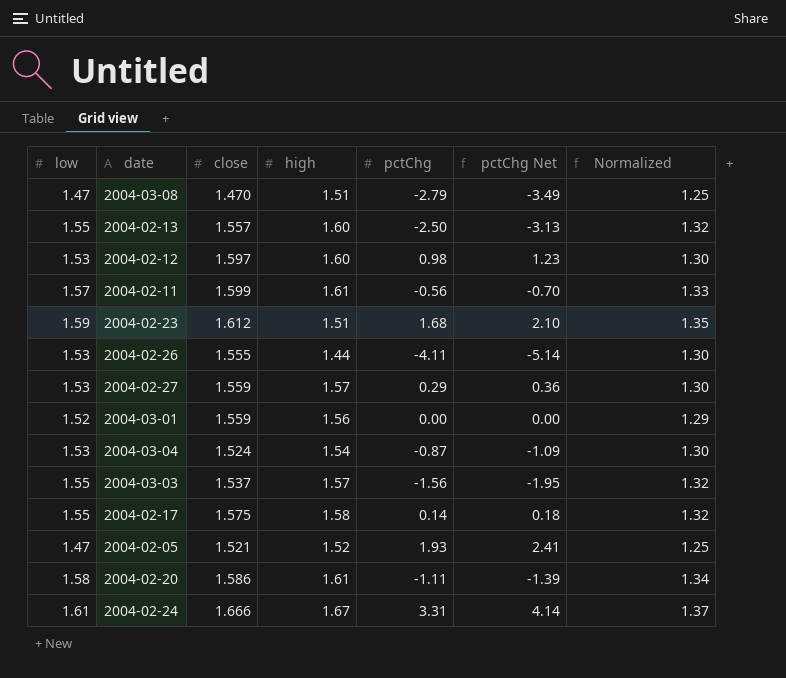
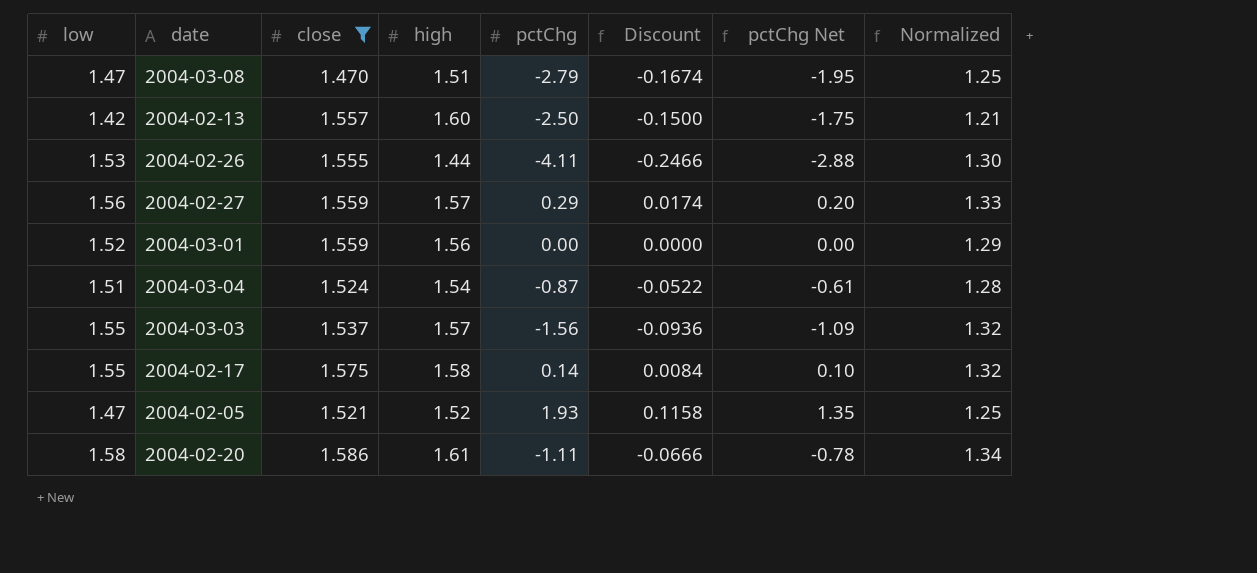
filter: none -> close <= 1.586
column Discount | formula: none -> [pctChg] * 0.06
column pctChg Net | formula: [pctChg] * 1.25 -> [pctChg] * 0.7
2004-02-13 | low: 1.55 -> 1.42
2004-02-13 | Normalized: 1.32 -> 1.21
2004-02-27 | low: 1.53 -> 1.56
2004-02-27 | Normalized: 1.30 -> 1.33
2004-03-04 | low: 1.53 -> 1.51
2004-03-04 | Normalized: 1.30 -> 1.28

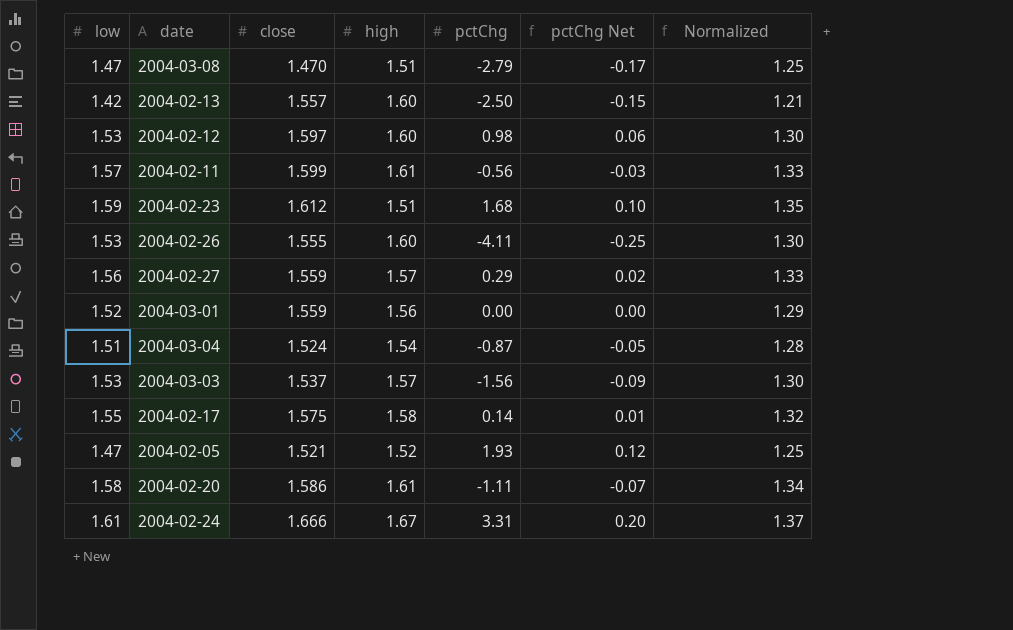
filter: close <= 1.586 -> none
column Discount | formula: [pctChg] * 0.06 -> none
column pctChg Net | formula: [pctChg] * 0.7 -> [pctChg] * 0.06
2004-02-26 | high: 1.44 -> 1.60
2004-03-03 | low: 1.55 -> 1.53
2004-03-03 | Normalized: 1.32 -> 1.30

